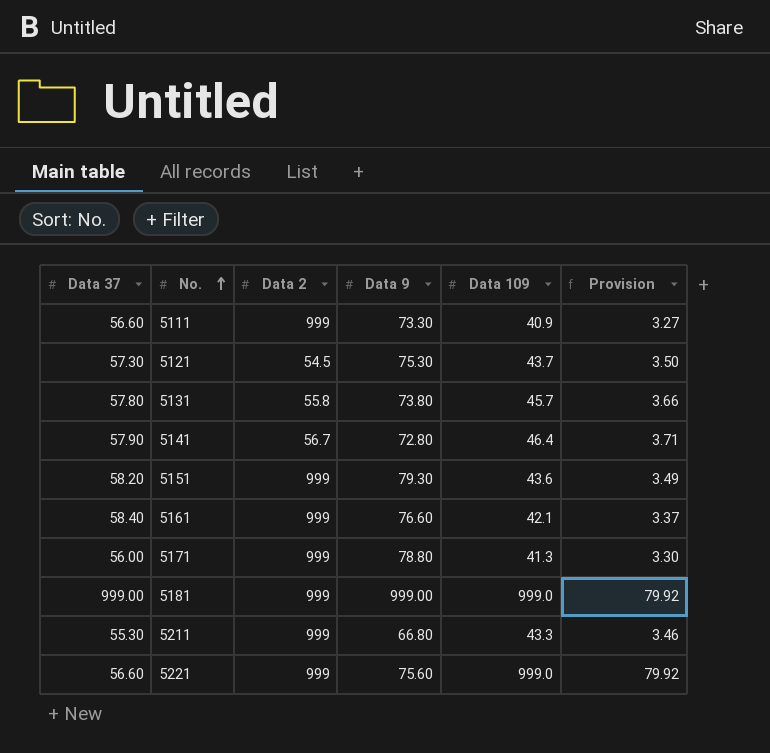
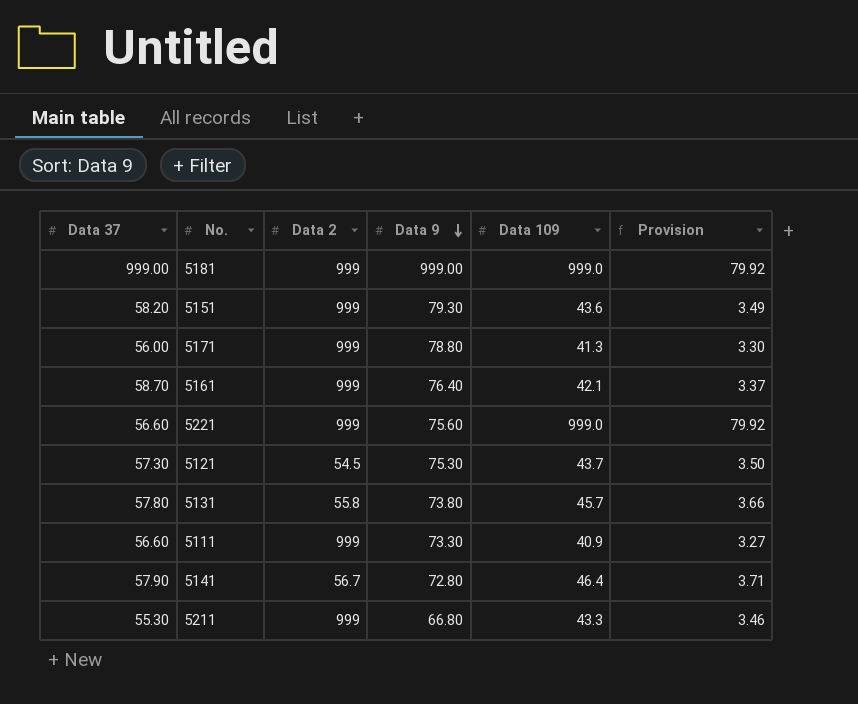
row order: No. ascending -> Data 9 descending
5161 | Data 37: 58.40 -> 58.70
5161 | Data 9: 76.60 -> 76.40

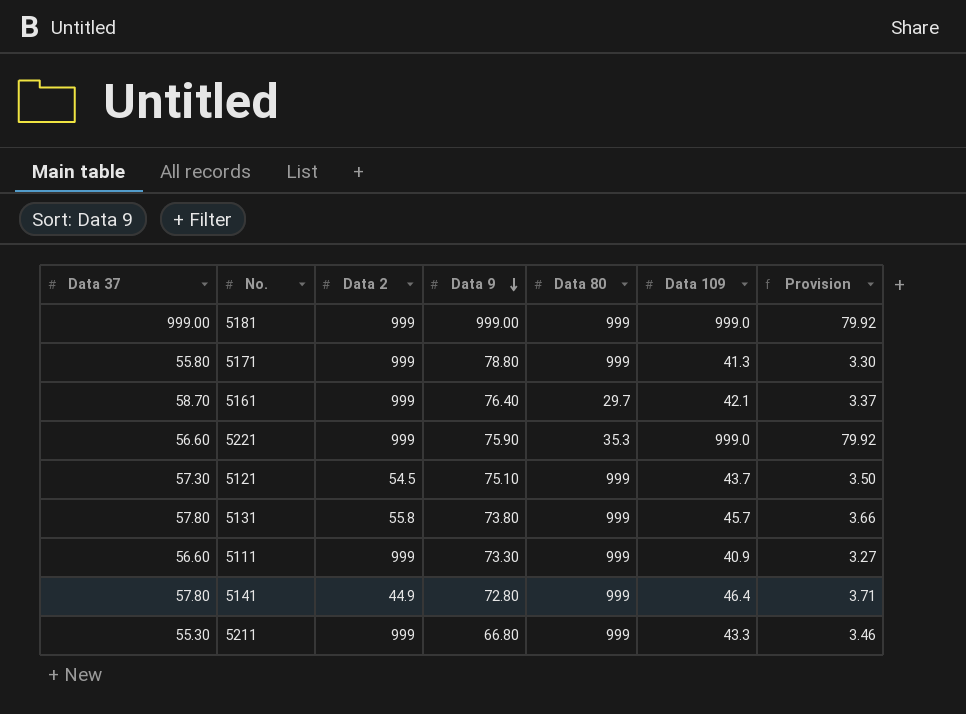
column Data 80 | position: none -> 5
row 5151: 58.20 | 999 | 79.30 | 43.6 | 3.49 -> none
5171 | Data 37: 56.00 -> 55.80
5221 | Data 9: 75.60 -> 75.90
5121 | Data 9: 75.30 -> 75.10
5141 | Data 37: 57.90 -> 57.80
5141 | Data 2: 56.7 -> 44.9

